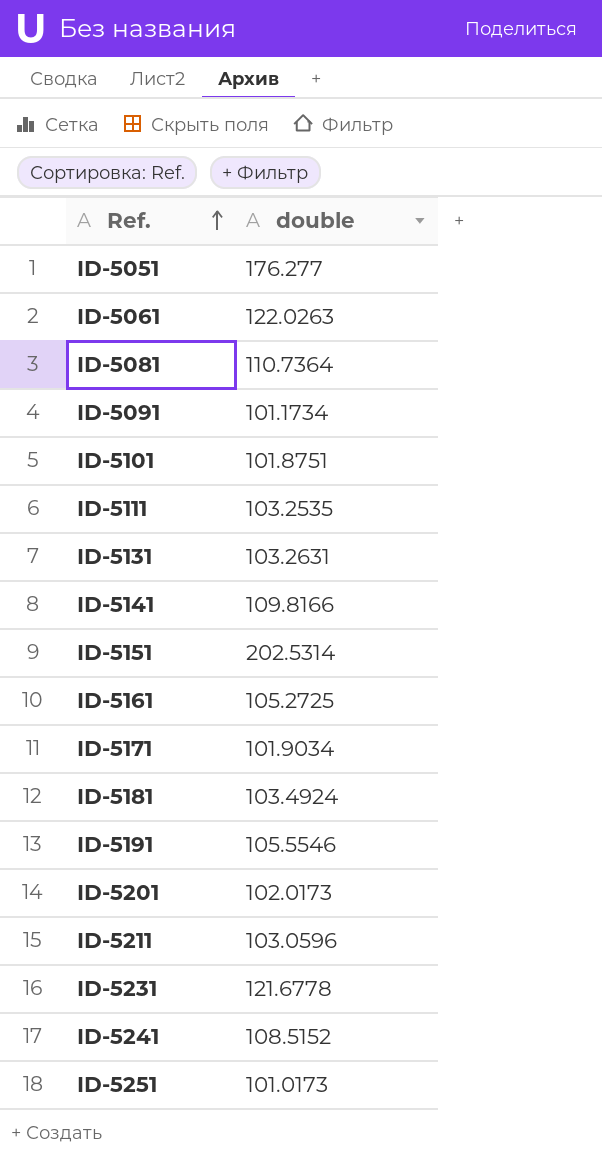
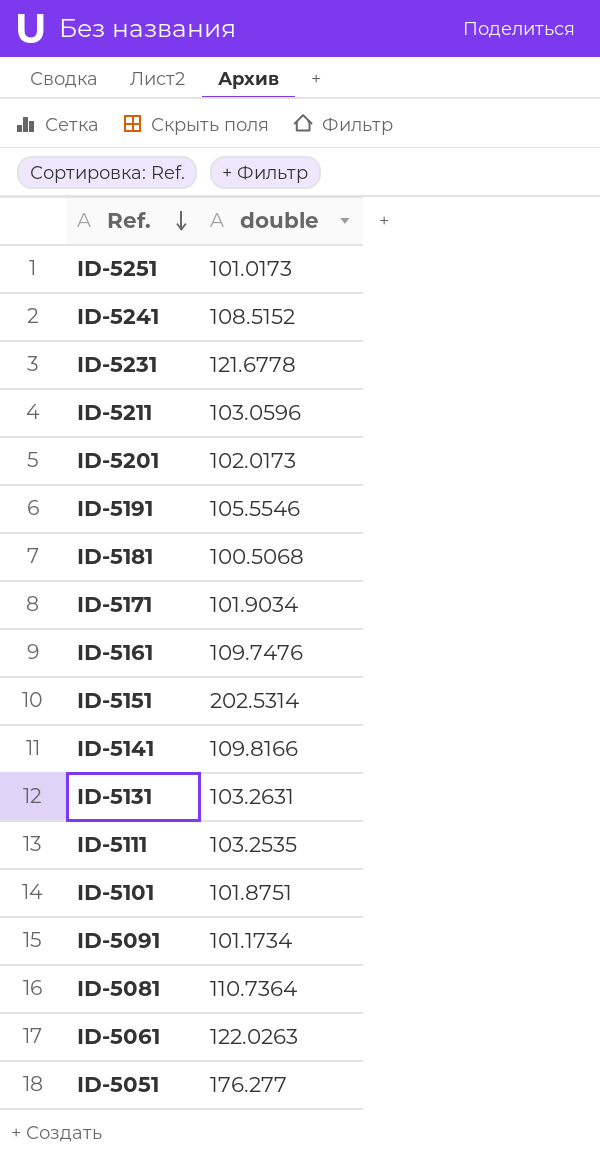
row order: Ref. ascending -> Ref. descending
ID-5181 | double: 103.4924 -> 100.5068
ID-5161 | double: 105.2725 -> 109.7476

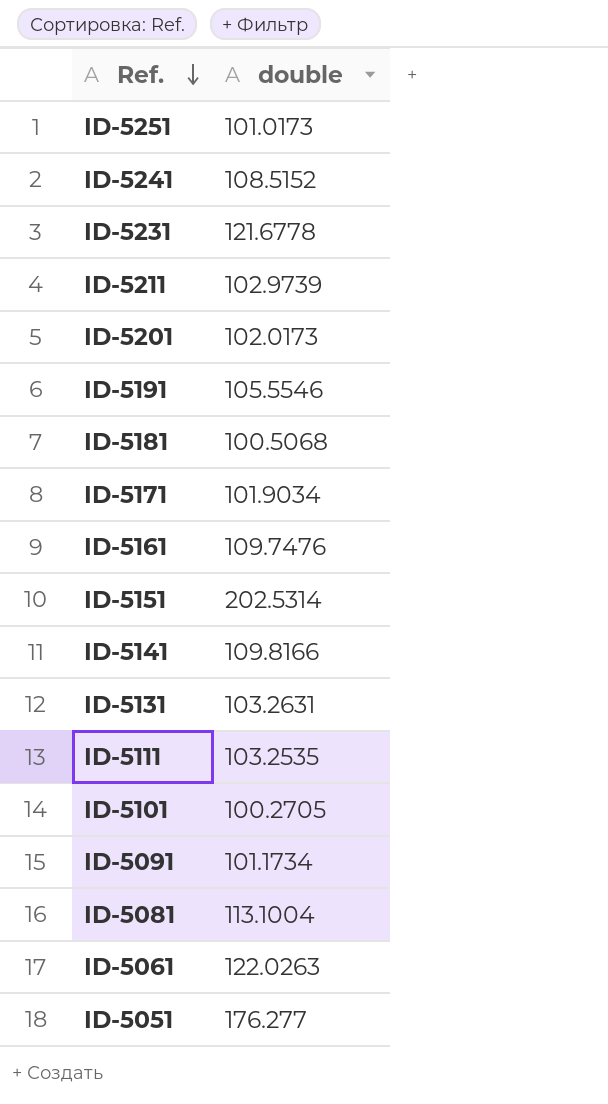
ID-5211 | double: 103.0596 -> 102.9739
ID-5101 | double: 101.8751 -> 100.2705
ID-5081 | double: 110.7364 -> 113.1004

